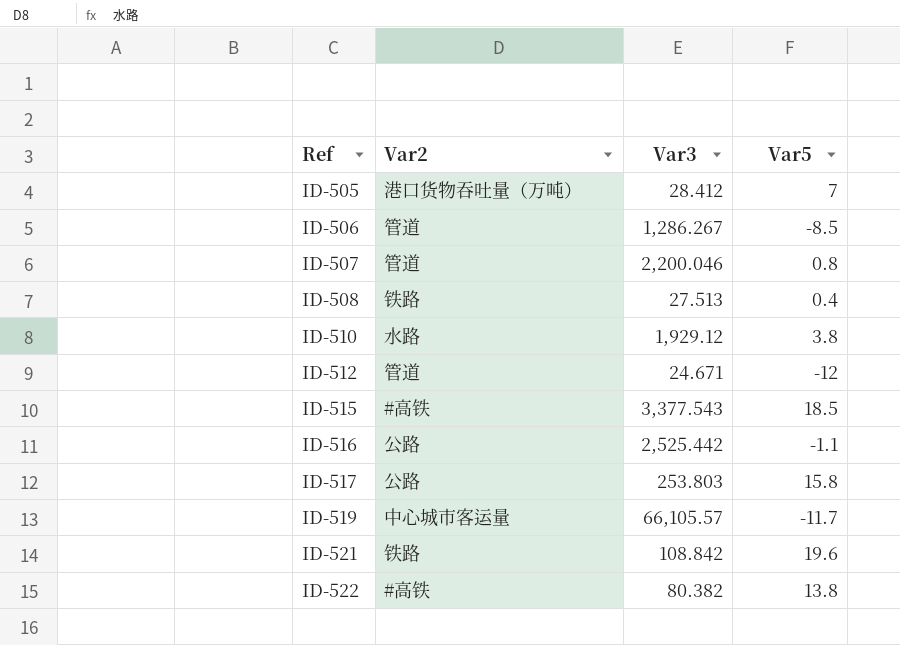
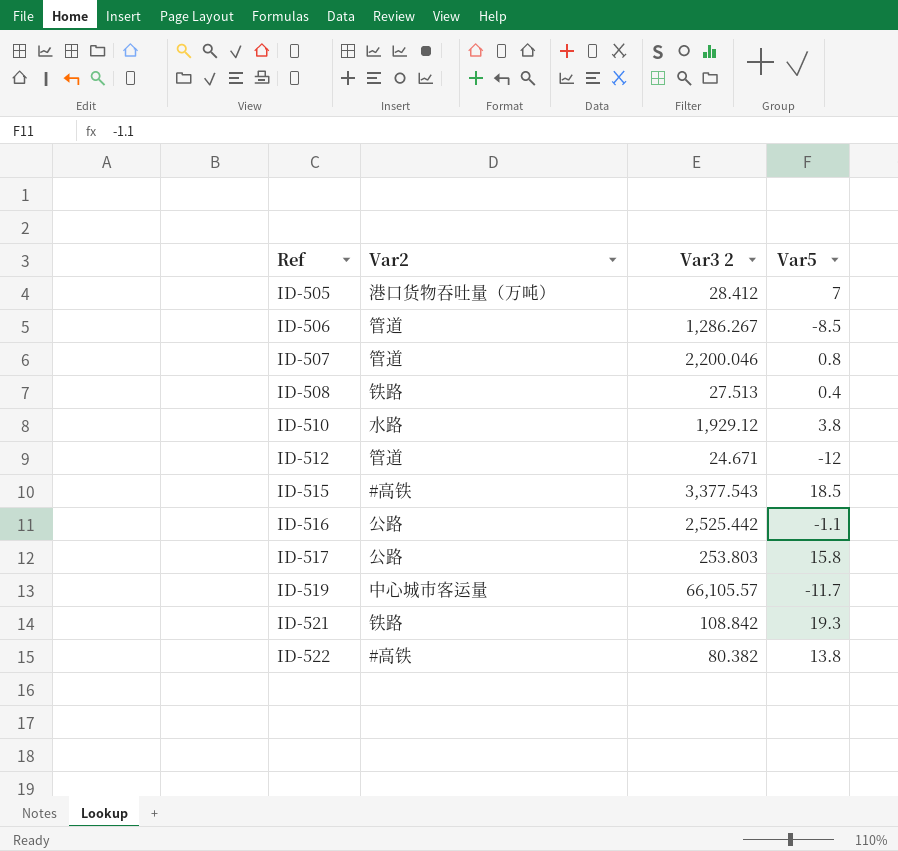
column name: Var3 -> Var3 2
ID-521 | Var5: 19.6 -> 19.3

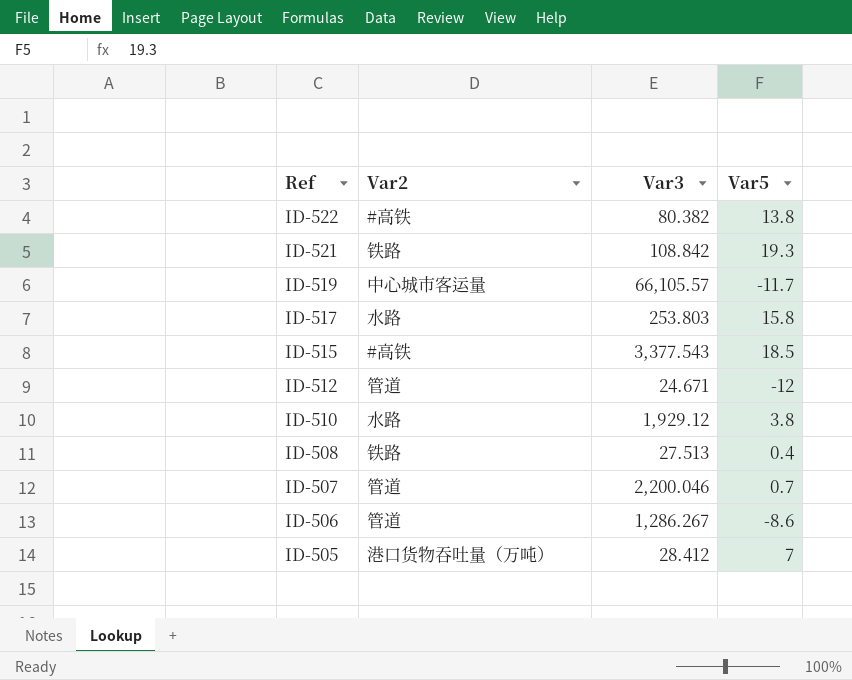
row order: Ref ascending -> Ref descending
column name: Var3 2 -> Var3
row ID-516: 公路 | 2,525.442 | -1.1 -> none
ID-517 | Var2: 公路 -> 水路
ID-507 | Var5: 0.8 -> 0.7
ID-506 | Var5: -8.5 -> -8.6

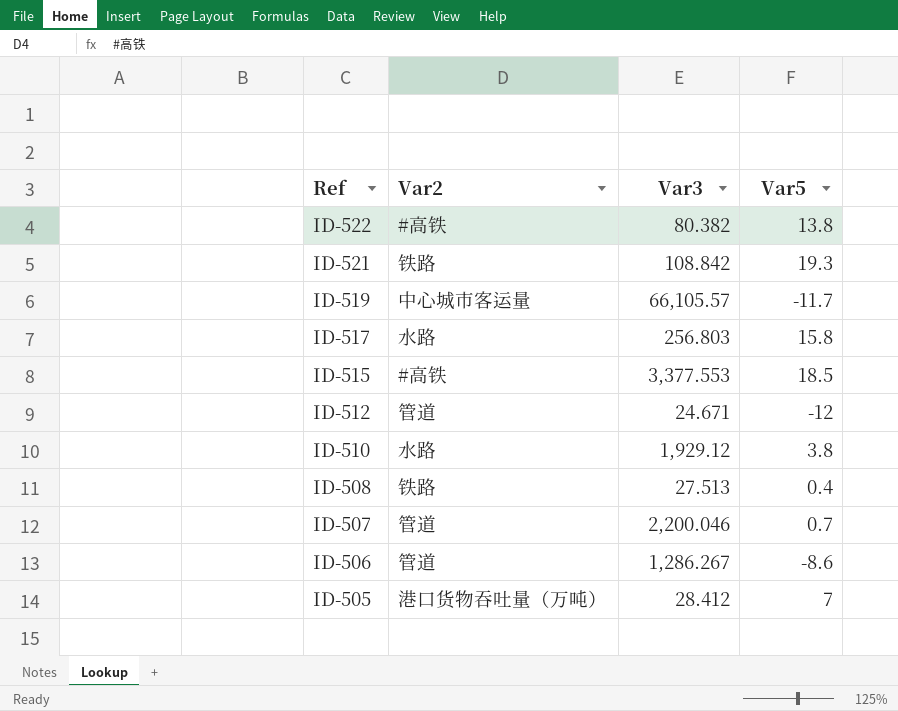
ID-517 | Var3: 253.803 -> 256.803
ID-515 | Var3: 3,377.543 -> 3,377.553

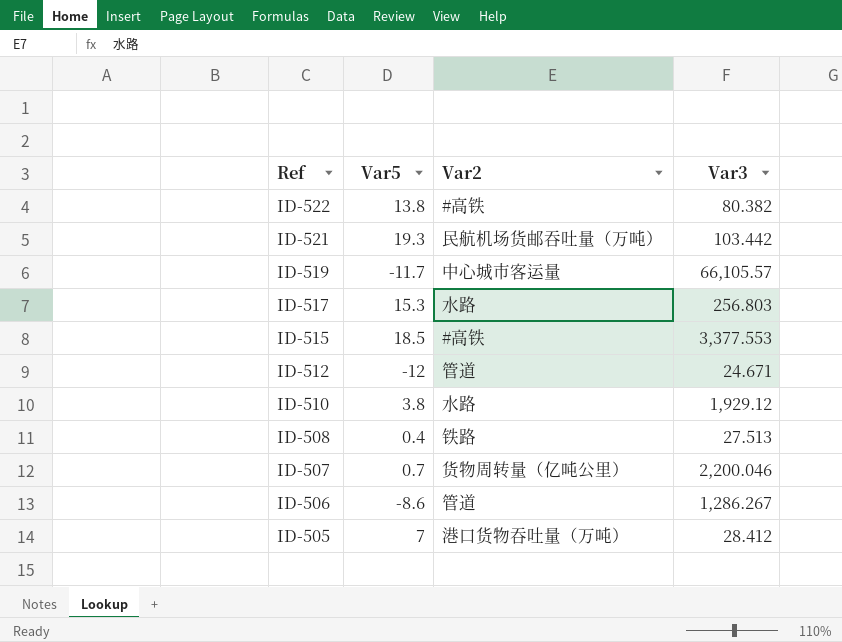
column Var5 | position: 4 -> 2
ID-521 | Var2: 铁路 -> 民航机场货邮吞吐量（万吨）
ID-521 | Var3: 108.842 -> 103.442
ID-517 | Var5: 15.8 -> 15.3
ID-507 | Var2: 管道 -> 货物周转量（亿吨公里）

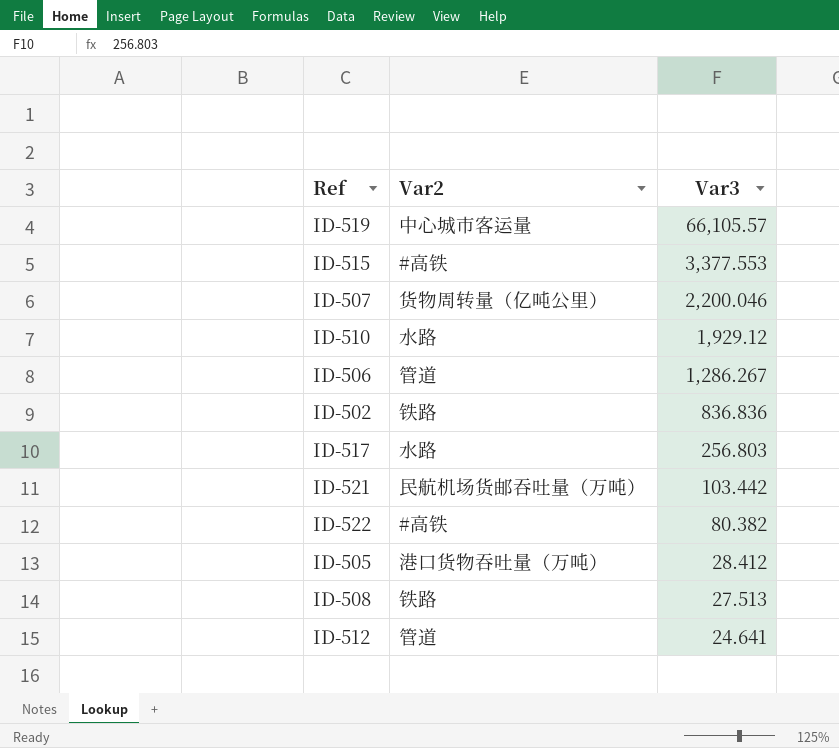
row order: Ref descending -> Var3 descending
column Var5 | position: 2 -> none
row ID-502: none -> 铁路 | 836.836
ID-512 | Var3: 24.671 -> 24.641

